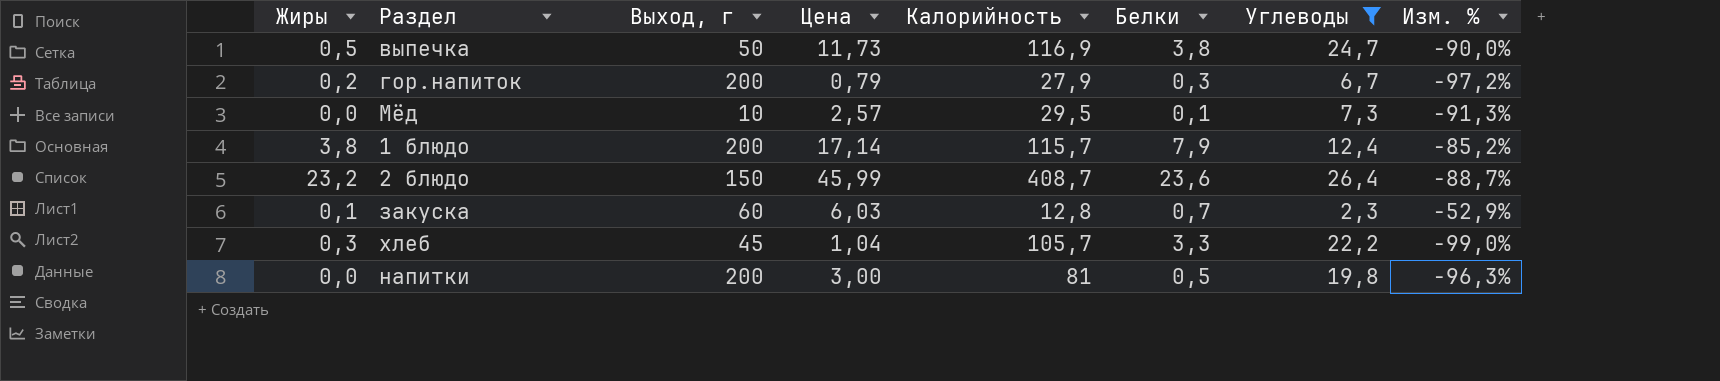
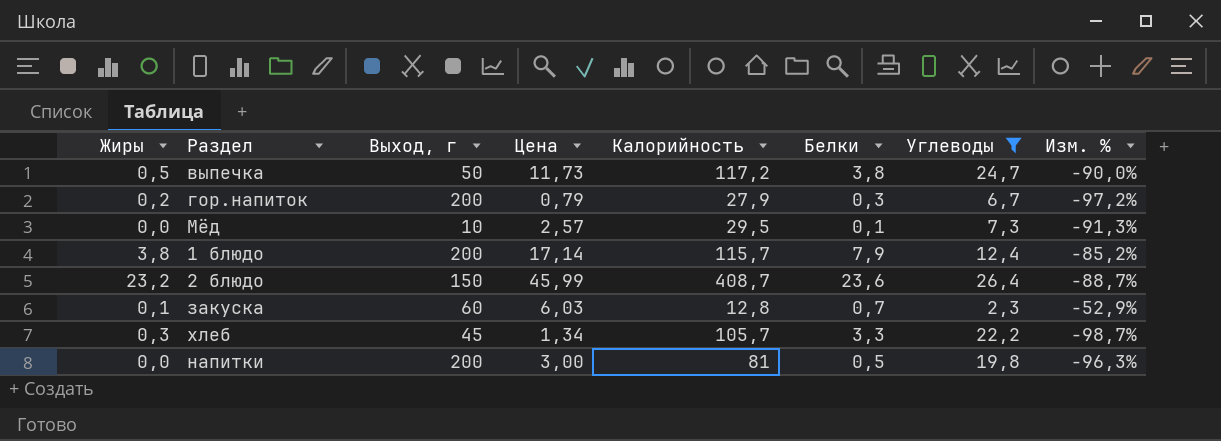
выпечка | Калорийность: 116,9 -> 117,2
хлеб | Цена: 1,04 -> 1,34
хлеб | Изм. %: -99,0% -> -98,7%

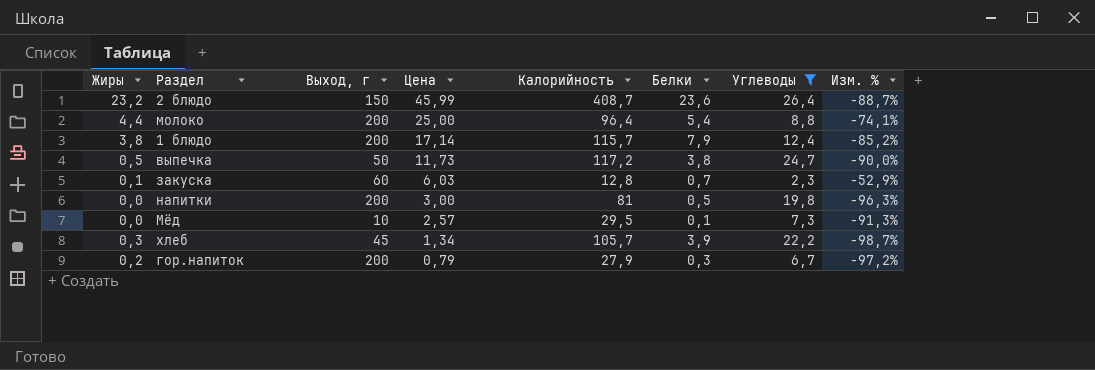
row order: none -> Цена descending
row молоко: none -> 4,4 | 200 | 25,00 | 96,4 | 5,4 | 8,8 | -74,1%
хлеб | Белки: 3,3 -> 3,9

